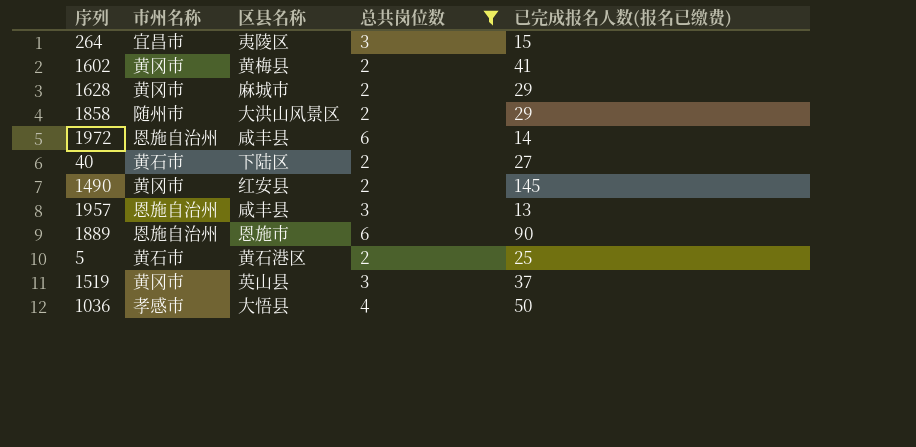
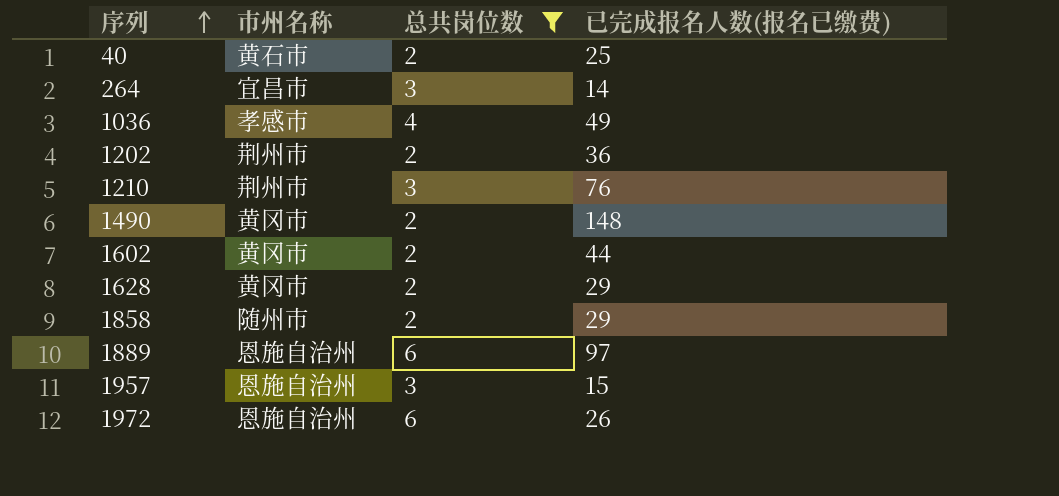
row order: none -> 序列 ascending
column 区县名称 | position: 3 -> none
row 5: 黄石市 | 黄石港区 | 2 | 25 -> none
row 1519: 黄冈市 | 英山县 | 3 | 37 -> none
40 | 已完成报名人数(报名已缴费): 27 -> 25
264 | 已完成报名人数(报名已缴费): 15 -> 14
1036 | 已完成报名人数(报名已缴费): 50 -> 49
row 1202: none -> 荆州市 | 2 | 36
row 1210: none -> 荆州市 | 3 | 76
1490 | 已完成报名人数(报名已缴费): 145 -> 148
1602 | 已完成报名人数(报名已缴费): 41 -> 44
1889 | 已完成报名人数(报名已缴费): 90 -> 97
1957 | 已完成报名人数(报名已缴费): 13 -> 15
1972 | 已完成报名人数(报名已缴费): 14 -> 26

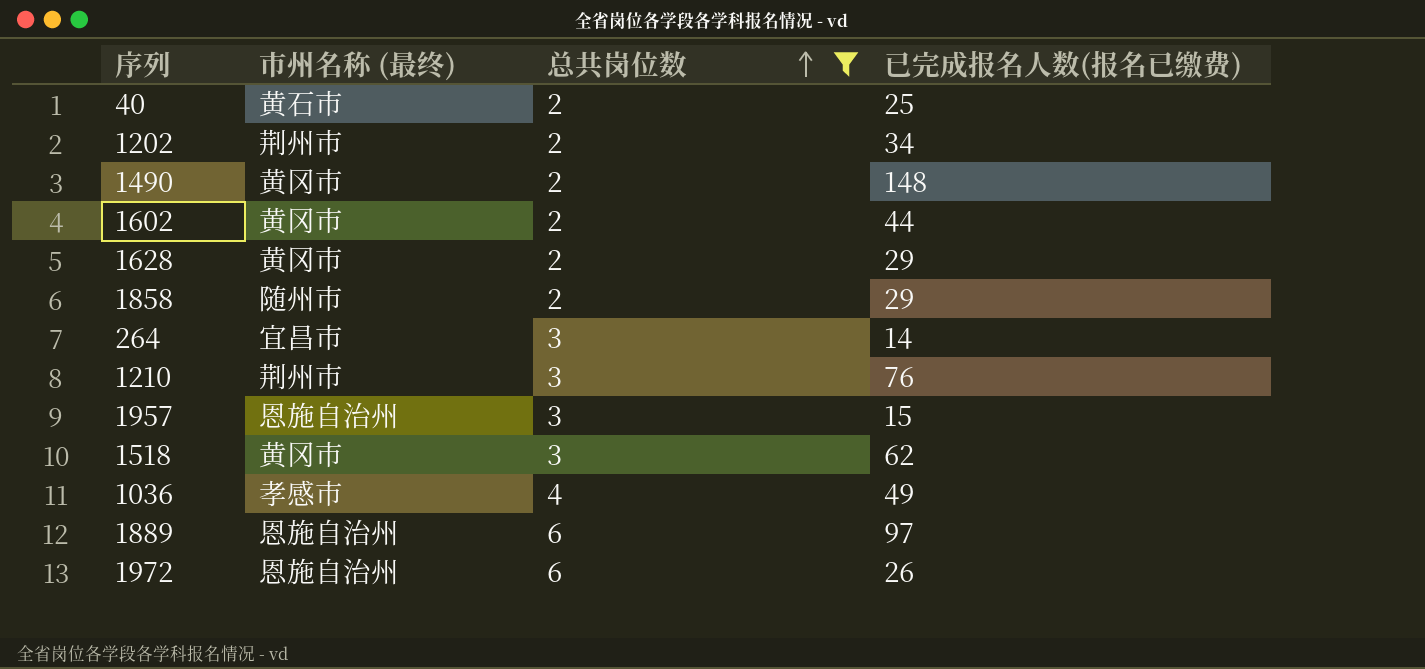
row order: 序列 ascending -> 总共岗位数 ascending
column name: 市州名称 -> 市州名称 (最终)
1202 | 已完成报名人数(报名已缴费): 36 -> 34
row 1518: none -> 黄冈市 | 3 | 62

